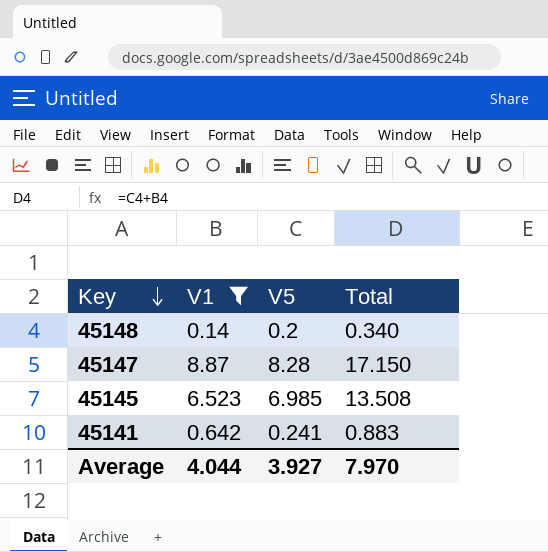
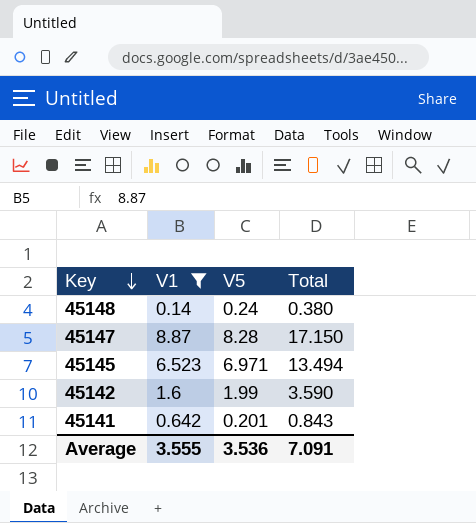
45148 | V5: 0.2 -> 0.24
45148 | Total: 0.340 -> 0.380
45145 | V5: 6.985 -> 6.971
45145 | Total: 13.508 -> 13.494
row 45142: none -> 1.6 | 1.99 | 3.590
45141 | V5: 0.241 -> 0.201
45141 | Total: 0.883 -> 0.843
Average | V1: 4.044 -> 3.555
Average | V5: 3.927 -> 3.536
Average | Total: 7.970 -> 7.091

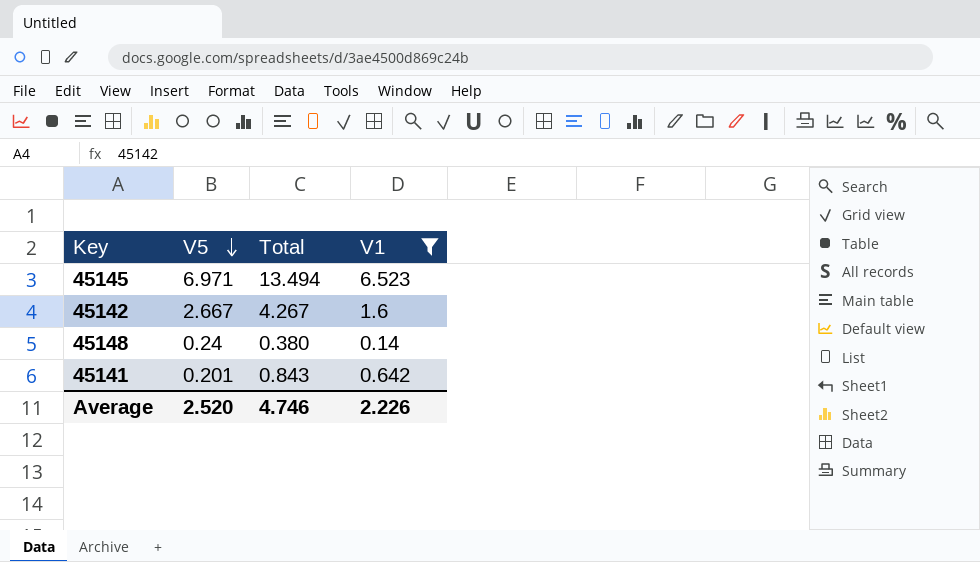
row order: Key descending -> V5 descending
column V1 | position: 2 -> 4
row 45147: 8.87 | 8.28 | 17.150 -> none
45142 | V5: 1.99 -> 2.667
45142 | Total: 3.590 -> 4.267
Average | V5: 3.536 -> 2.520
Average | Total: 7.091 -> 4.746
Average | V1: 3.555 -> 2.226

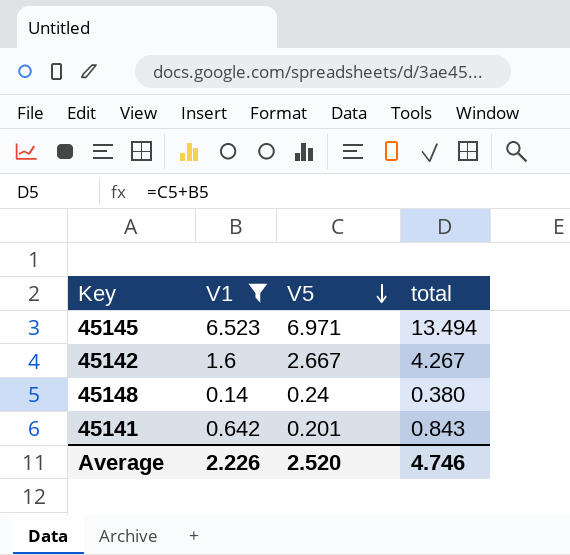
column V1 | position: 4 -> 2
column name: Total -> total

